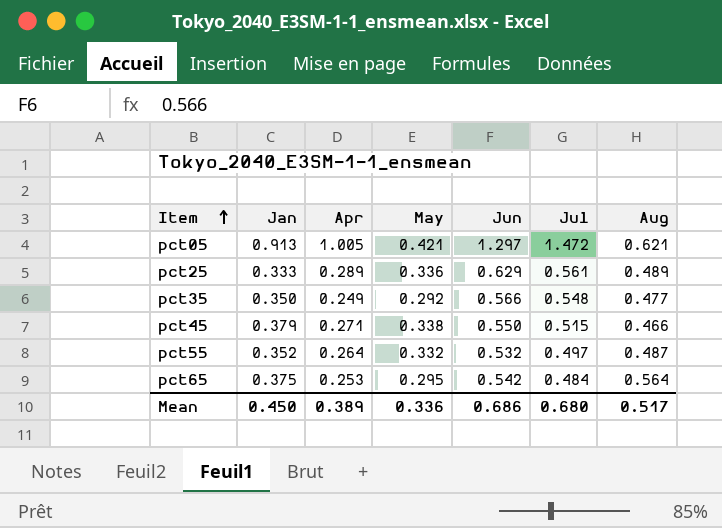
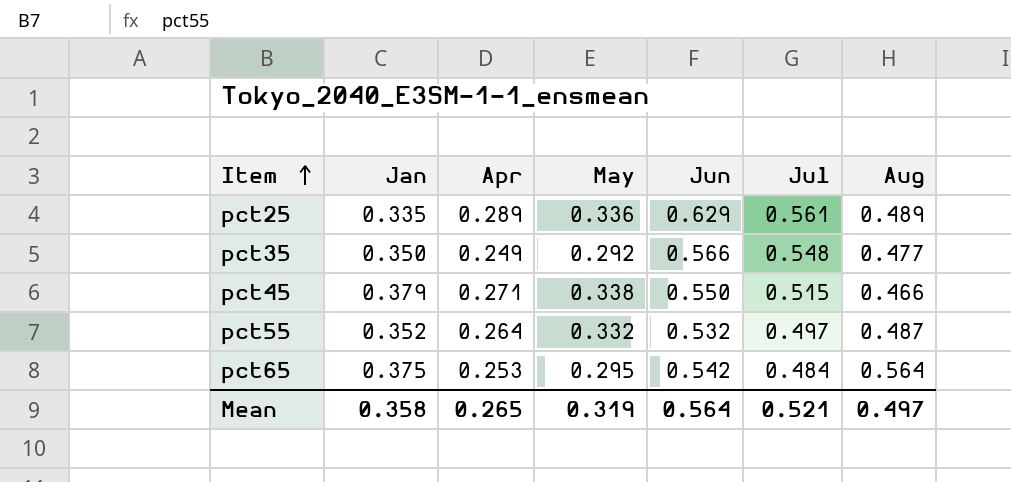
row pct05: 0.913 | 1.005 | 0.421 | 1.297 | 1.472 | 0.621 -> none
pct25 | Jan: 0.333 -> 0.335
Mean | Jan: 0.450 -> 0.358
Mean | Apr: 0.389 -> 0.265
Mean | May: 0.336 -> 0.319
Mean | Jun: 0.686 -> 0.564
Mean | Jul: 0.680 -> 0.521
Mean | Aug: 0.517 -> 0.497

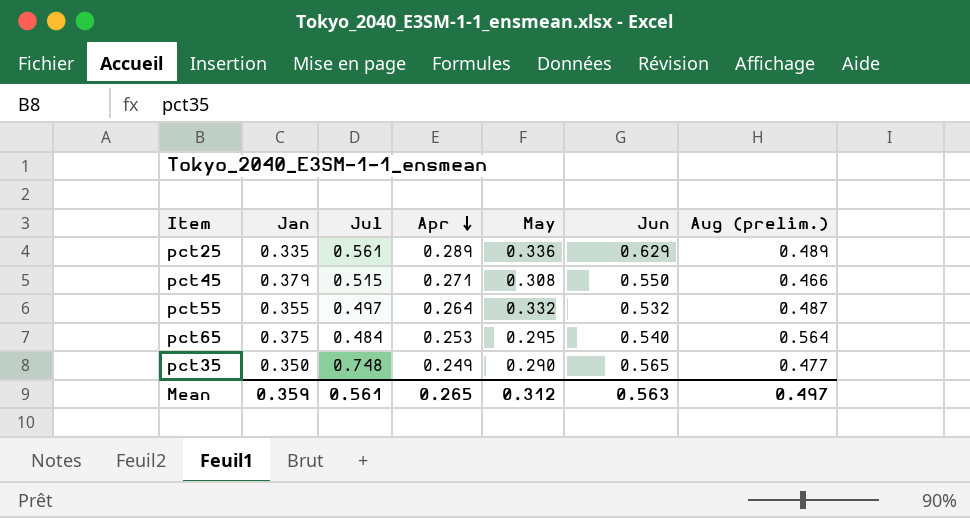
row order: Item ascending -> Apr descending
column Jul | position: 6 -> 3
column name: Aug -> Aug (prelim.)
pct45 | May: 0.338 -> 0.308
pct55 | Jan: 0.352 -> 0.355
pct65 | Jun: 0.542 -> 0.540
pct35 | Jul: 0.548 -> 0.748
pct35 | May: 0.292 -> 0.290
pct35 | Jun: 0.566 -> 0.565
Mean | Jan: 0.358 -> 0.359
Mean | Jul: 0.521 -> 0.561
Mean | May: 0.319 -> 0.312
Mean | Jun: 0.564 -> 0.563

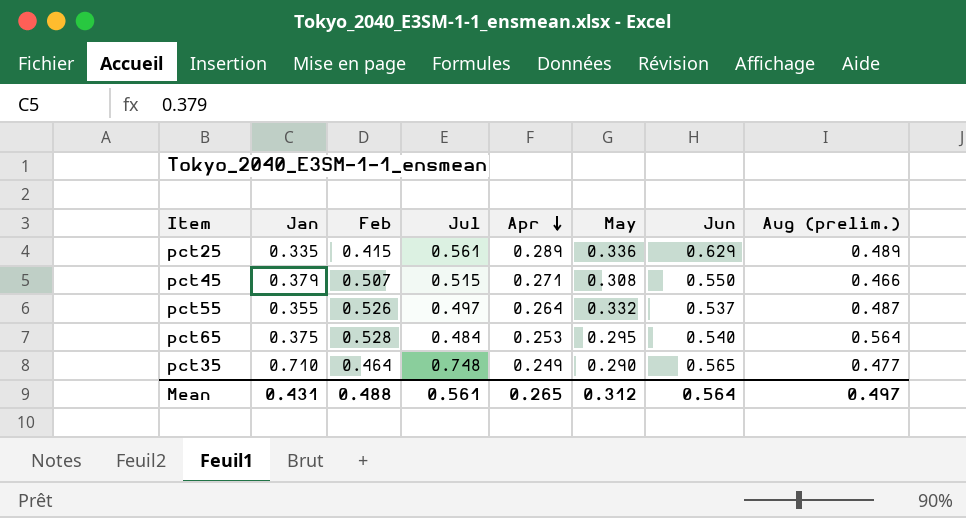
column Feb | position: none -> 3
pct55 | Jun: 0.532 -> 0.537
pct35 | Jan: 0.350 -> 0.710
Mean | Jan: 0.359 -> 0.431
Mean | Jun: 0.563 -> 0.564

